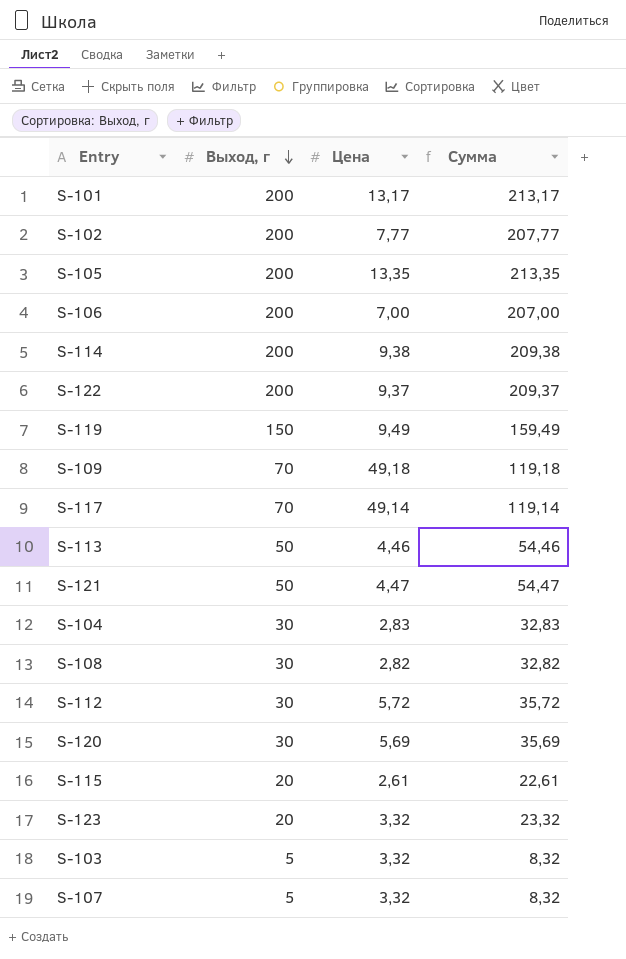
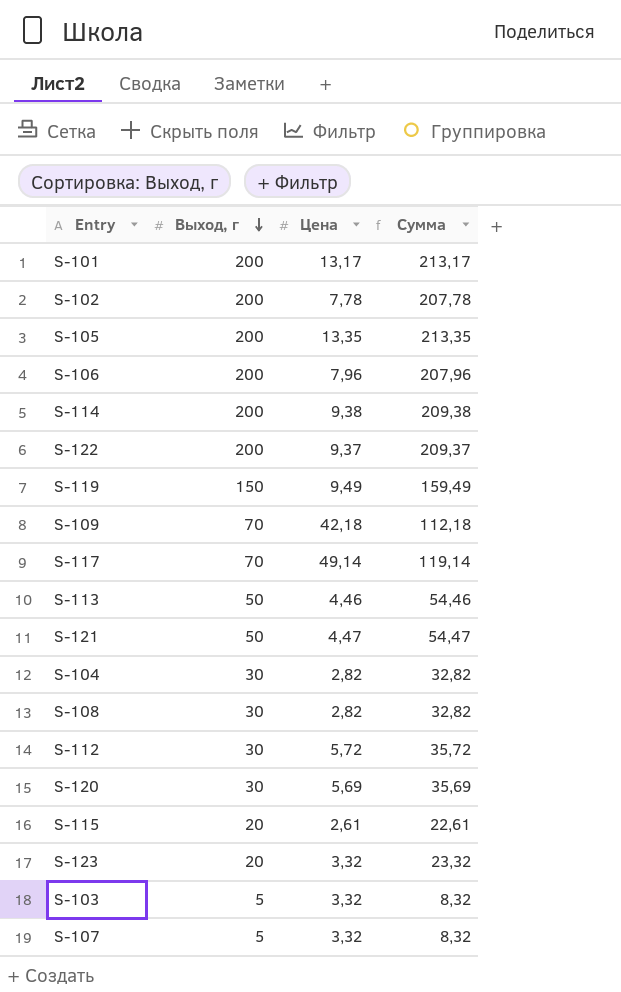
S-102 | Цена: 7,77 -> 7,78
S-102 | Сумма: 207,77 -> 207,78
S-106 | Цена: 7,00 -> 7,96
S-106 | Сумма: 207,00 -> 207,96
S-109 | Цена: 49,18 -> 42,18
S-109 | Сумма: 119,18 -> 112,18
S-104 | Цена: 2,83 -> 2,82
S-104 | Сумма: 32,83 -> 32,82

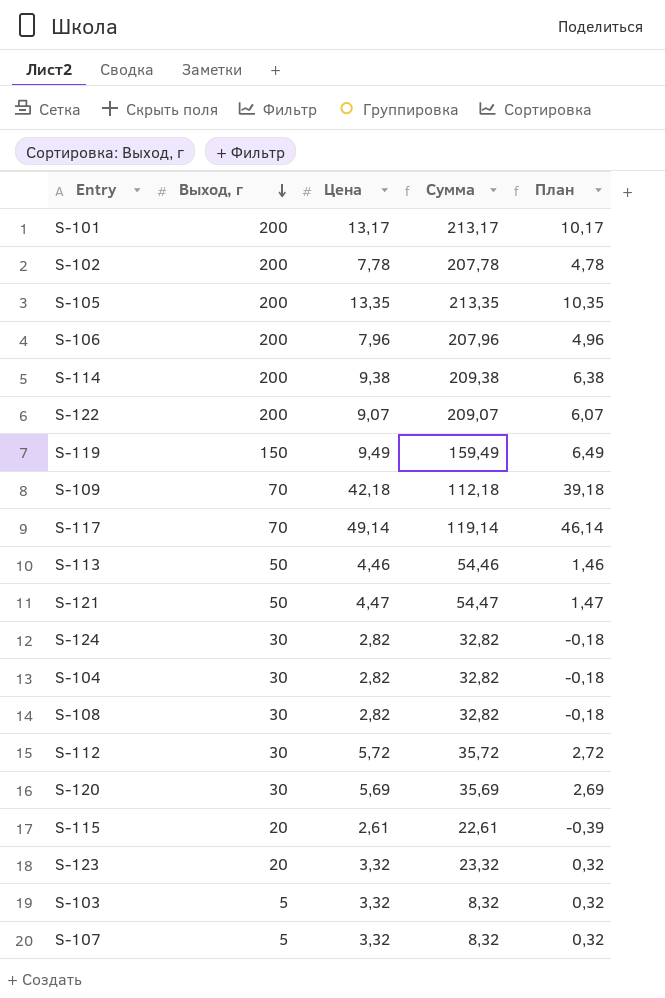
column План | formula: none -> [Цена] - 3
S-122 | Цена: 9,37 -> 9,07
S-122 | Сумма: 209,37 -> 209,07
row S-124: none -> 30 | 2,82 | 32,82 | -0,18

